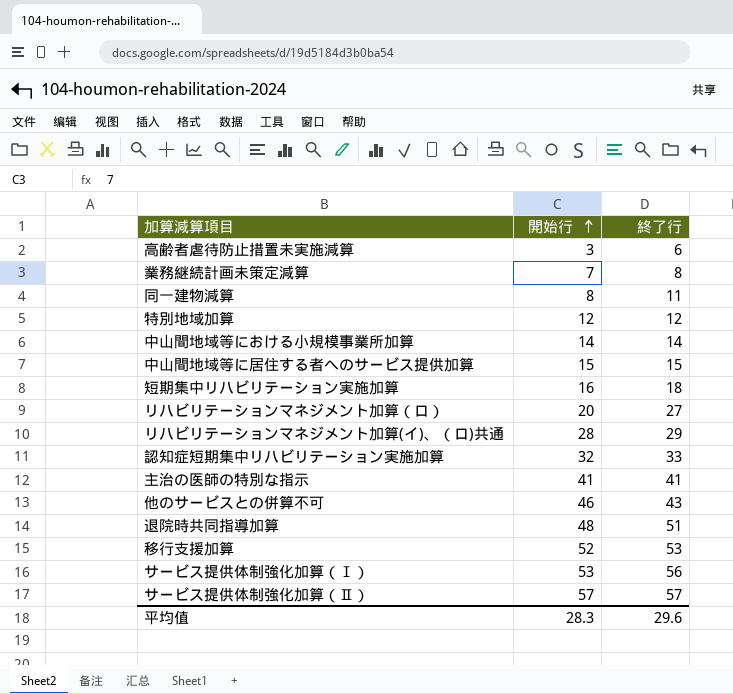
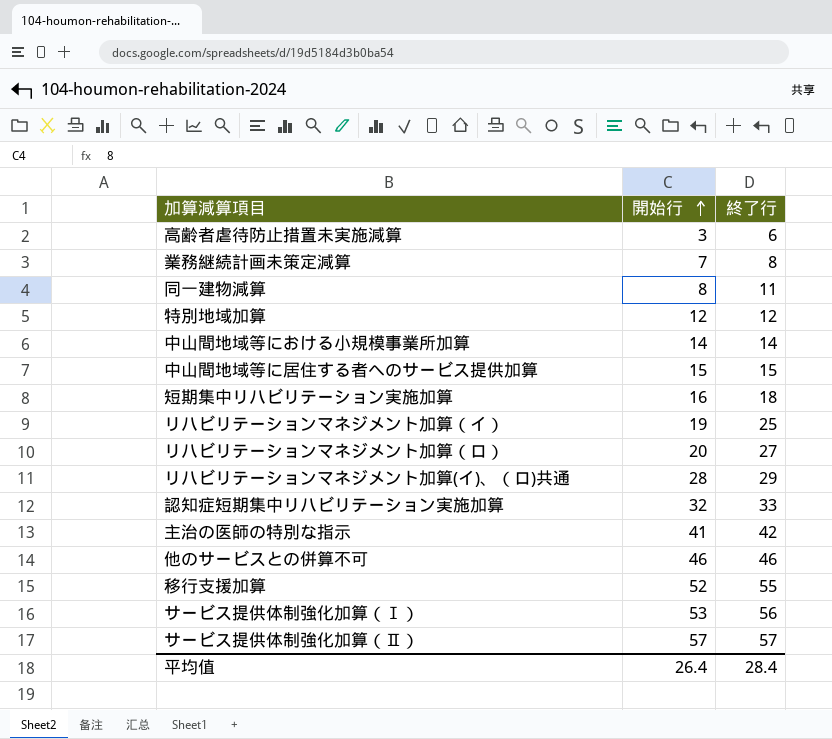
row 退院時共同指導加算: 48 | 51 -> none
row リハビリテーションマネジメント加算（イ）: none -> 19 | 25
主治の医師の特別な指示 | 終了行: 41 -> 42
他のサービスとの併算不可 | 終了行: 43 -> 46
移行支援加算 | 終了行: 53 -> 55
平均值 | 開始行: 28.3 -> 26.4
平均值 | 終了行: 29.6 -> 28.4

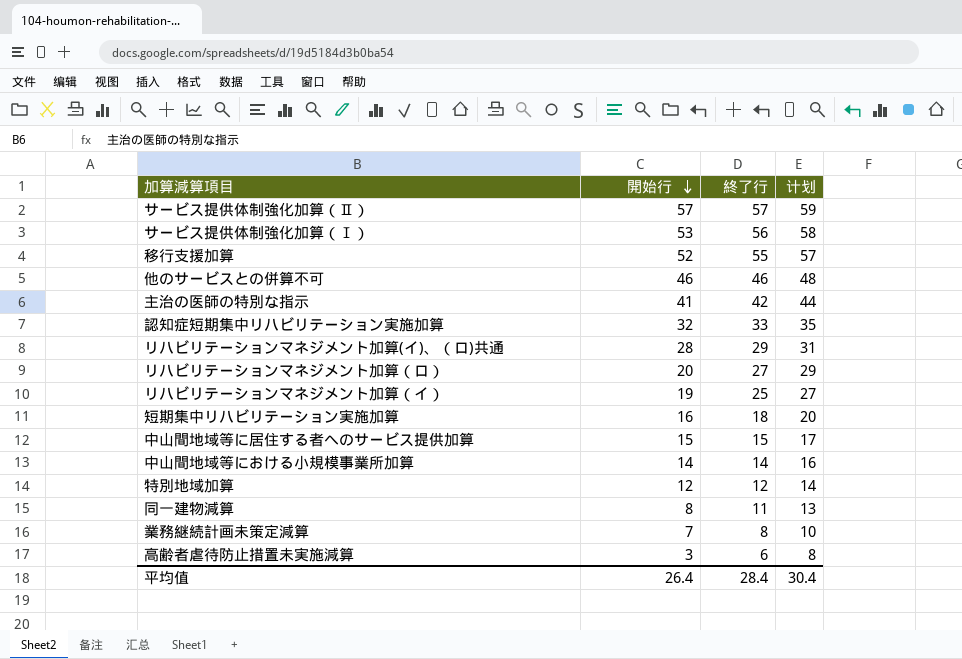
row order: 開始行 ascending -> 開始行 descending
column 计划 | formula: none -> [終了行] + 2

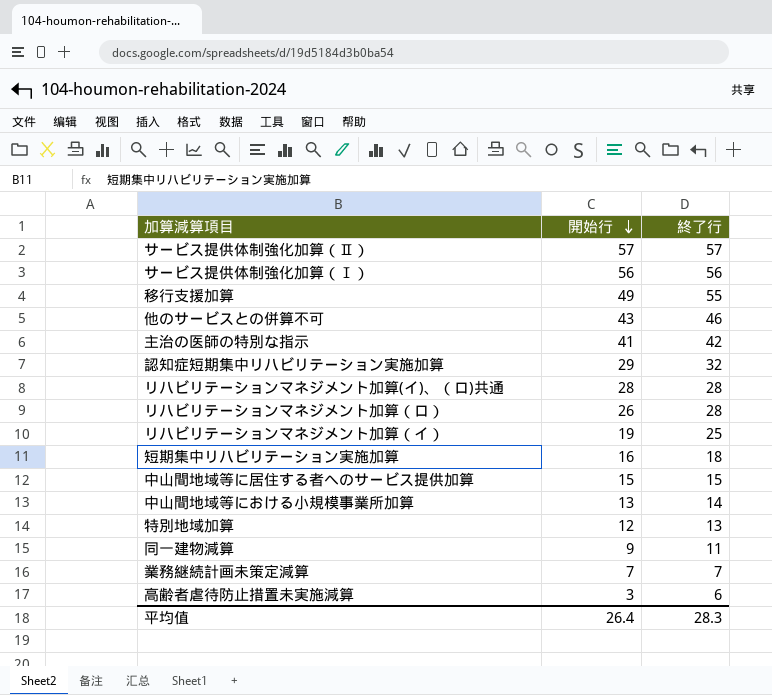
column 计划 | formula: [終了行] + 2 -> none
サービス提供体制強化加算（Ⅰ） | 開始行: 53 -> 56
移行支援加算 | 開始行: 52 -> 49
他のサービスとの併算不可 | 開始行: 46 -> 43
認知症短期集中リハビリテーション実施加算 | 開始行: 32 -> 29
認知症短期集中リハビリテーション実施加算 | 終了行: 33 -> 32
リハビリテーションマネジメント加算(イ)、（ロ)共通 | 終了行: 29 -> 28
リハビリテーションマネジメント加算（ロ） | 開始行: 20 -> 26
リハビリテーションマネジメント加算（ロ） | 終了行: 27 -> 28
中山間地域等における小規模事業所加算 | 開始行: 14 -> 13
特別地域加算 | 終了行: 12 -> 13
同一建物減算 | 開始行: 8 -> 9
業務継続計画未策定減算 | 終了行: 8 -> 7
平均值 | 終了行: 28.4 -> 28.3

